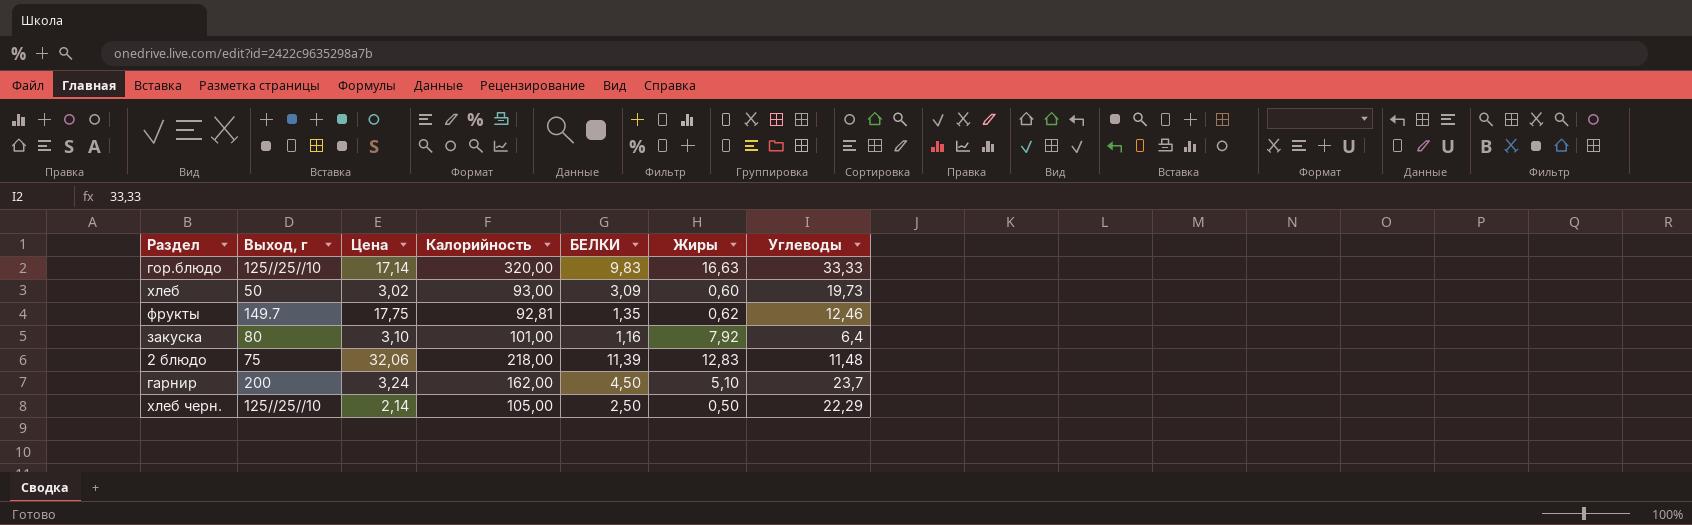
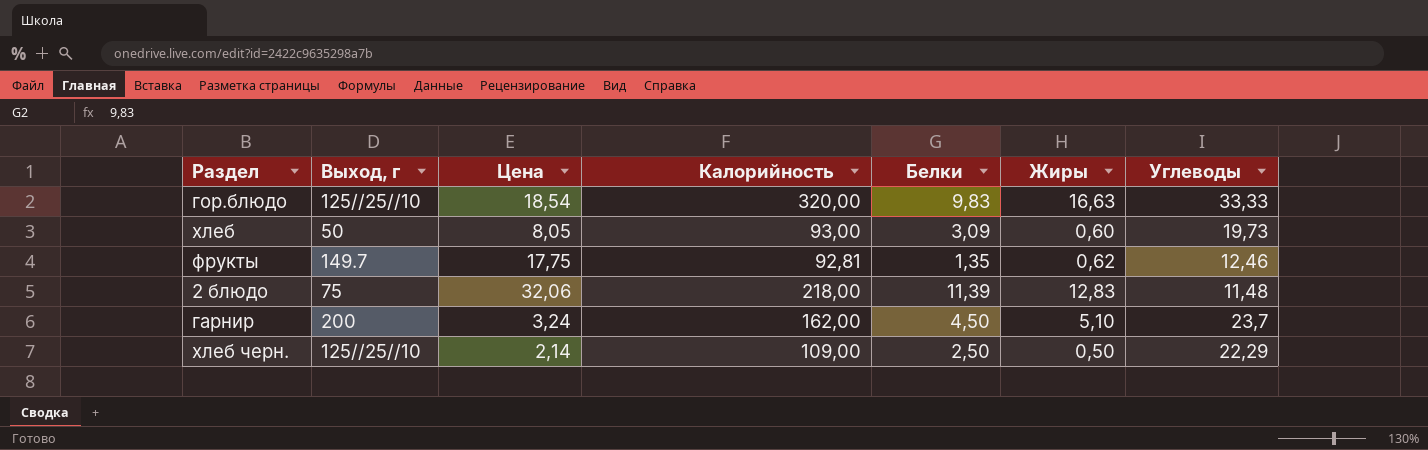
column name: БЕЛКИ -> Белки
row закуска: 80 | 3,10 | 101,00 | 1,16 | 7,92 | 6,4 -> none
гор.блюдо | Цена: 17,14 -> 18,54
хлеб | Цена: 3,02 -> 8,05
хлеб черн. | Калорийность: 105,00 -> 109,00

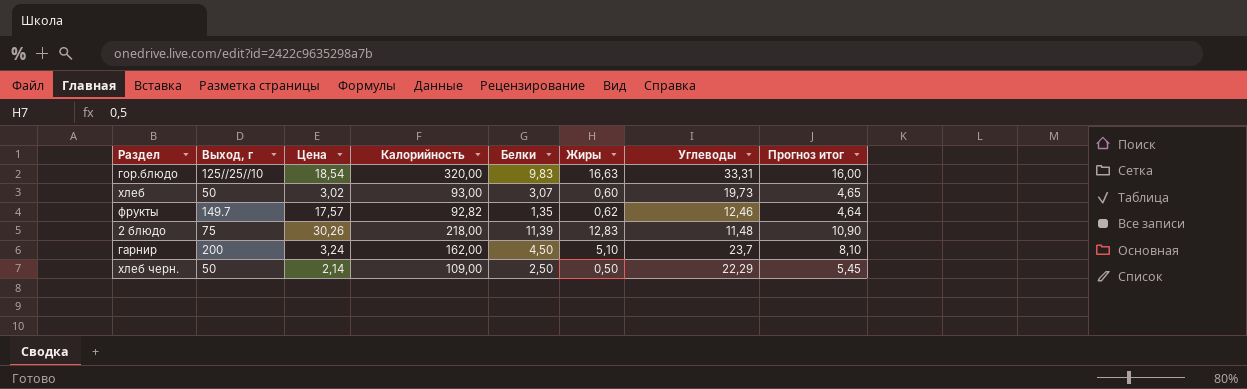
column Прогноз итог | formula: none -> [Калорийность] * 0,05
гор.блюдо | Углеводы: 33,33 -> 33,31
хлеб | Цена: 8,05 -> 3,02
хлеб | Белки: 3,09 -> 3,07
фрукты | Цена: 17,75 -> 17,57
фрукты | Калорийность: 92,81 -> 92,82
2 блюдо | Цена: 32,06 -> 30,26
хлеб черн. | Выход, г: 125//25//10 -> 50

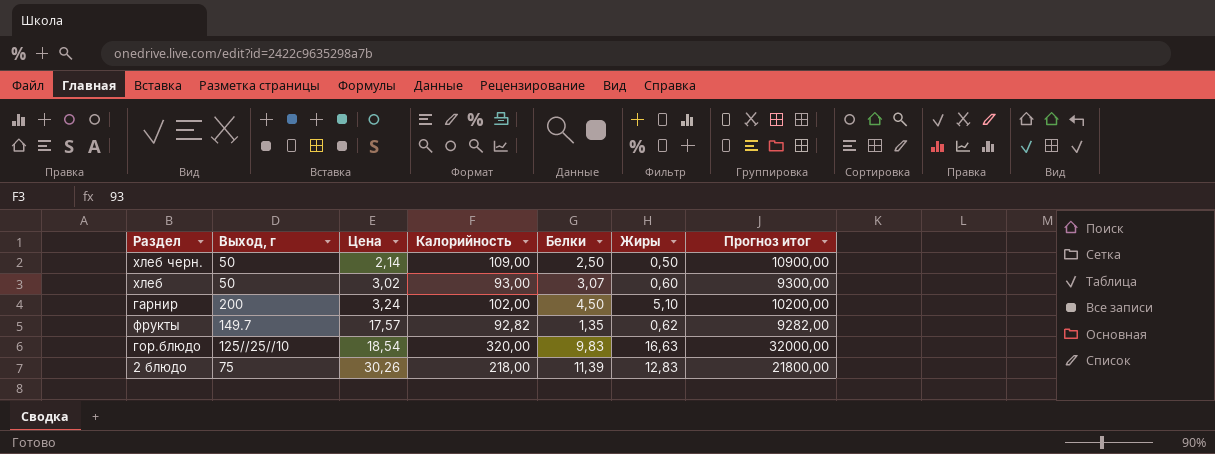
row order: none -> Цена ascending
column Углеводы | position: 7 -> none
column Прогноз итог | formula: [Калорийность] * 0,05 -> [Калорийность] * 100
гарнир | Калорийность: 162,00 -> 102,00

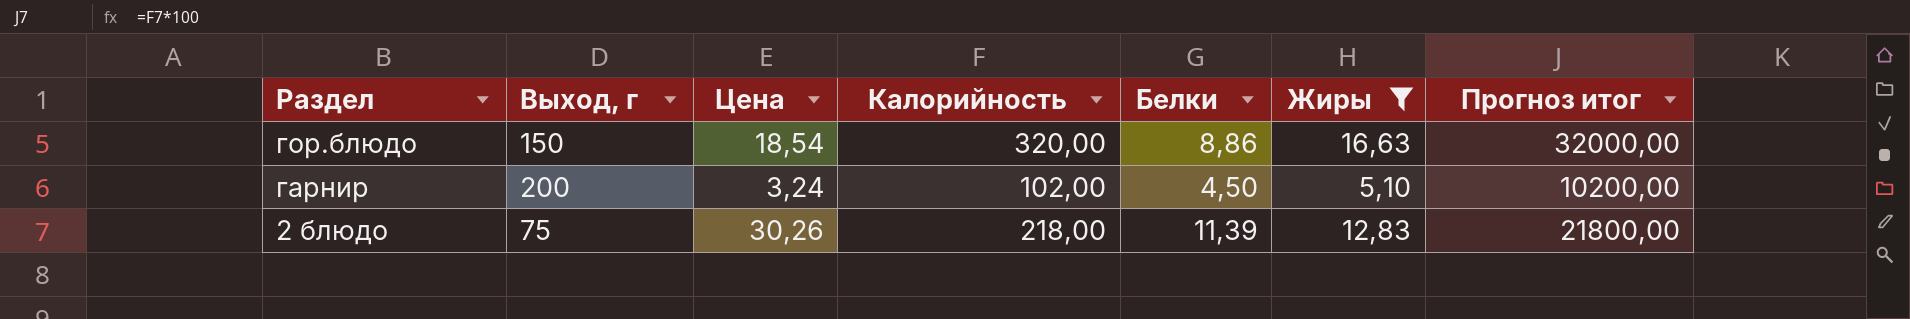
filter: none -> Жиры >= 5,10
row order: Цена ascending -> Раздел descending
гор.блюдо | Выход, г: 125//25//10 -> 150
гор.блюдо | Белки: 9,83 -> 8,86

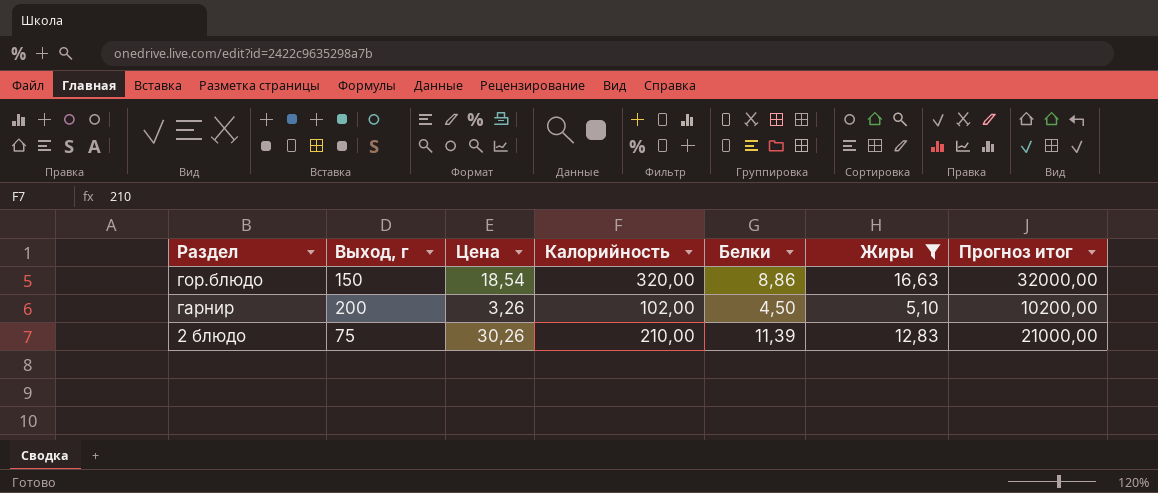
гарнир | Цена: 3,24 -> 3,26
2 блюдо | Калорийность: 218,00 -> 210,00
2 блюдо | Прогноз итог: 21800,00 -> 21000,00

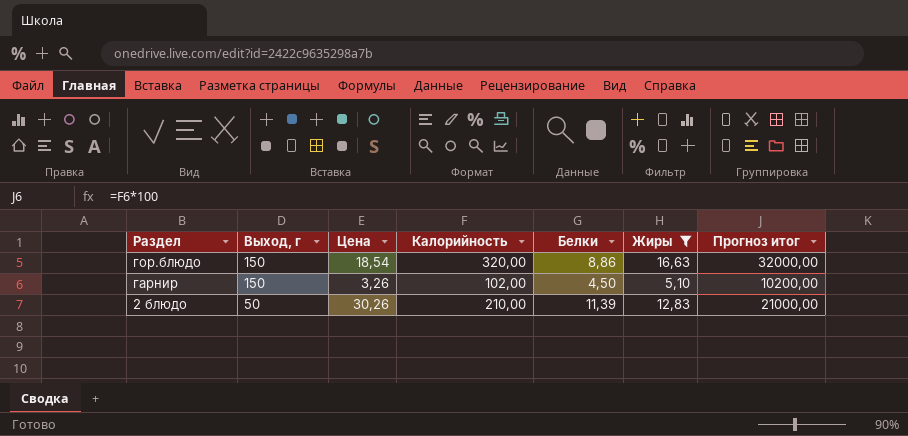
гарнир | Выход, г: 200 -> 150
2 блюдо | Выход, г: 75 -> 50

